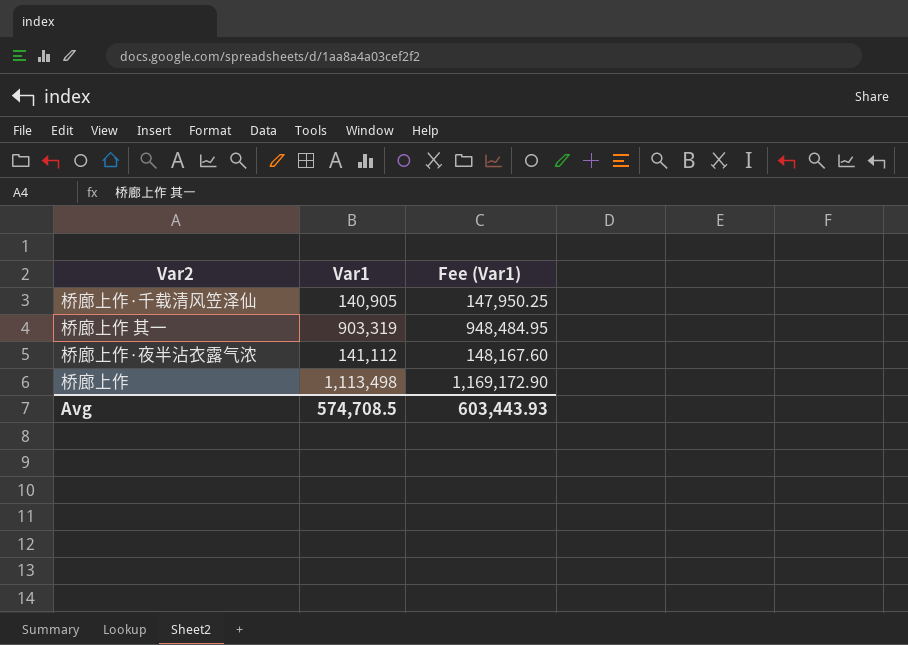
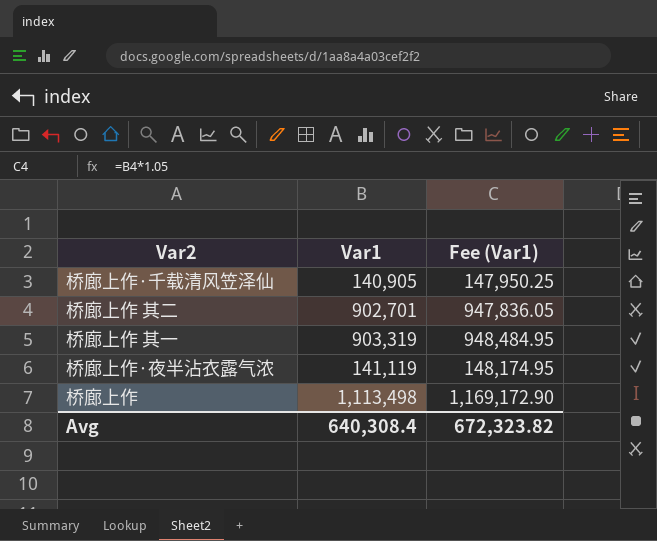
row 桥廊上作 其二: none -> 902,701 | 947,836.05
桥廊上作·夜半沾衣露气浓 | Var1: 141,112 -> 141,119
桥廊上作·夜半沾衣露气浓 | Fee (Var1): 148,167.60 -> 148,174.95
Avg | Var1: 574,708.5 -> 640,308.4
Avg | Fee (Var1): 603,443.93 -> 672,323.82

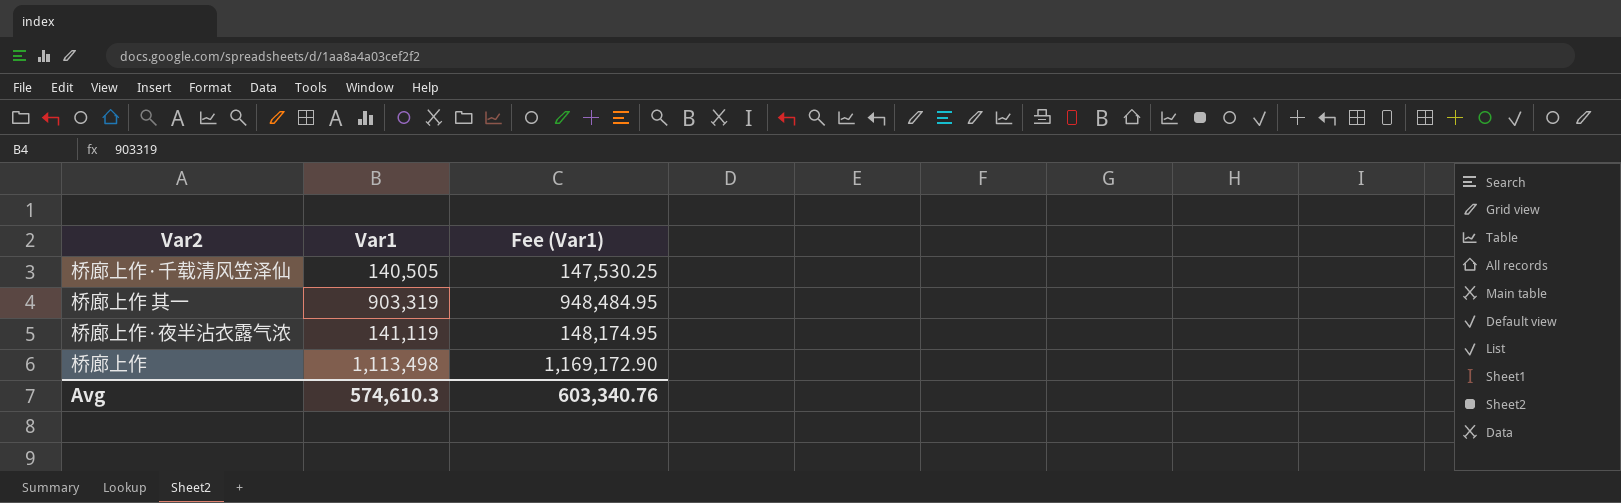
row 桥廊上作 其二: 902,701 | 947,836.05 -> none
桥廊上作·千载清风笠泽仙 | Var1: 140,905 -> 140,505
桥廊上作·千载清风笠泽仙 | Fee (Var1): 147,950.25 -> 147,530.25
Avg | Var1: 640,308.4 -> 574,610.3
Avg | Fee (Var1): 672,323.82 -> 603,340.76

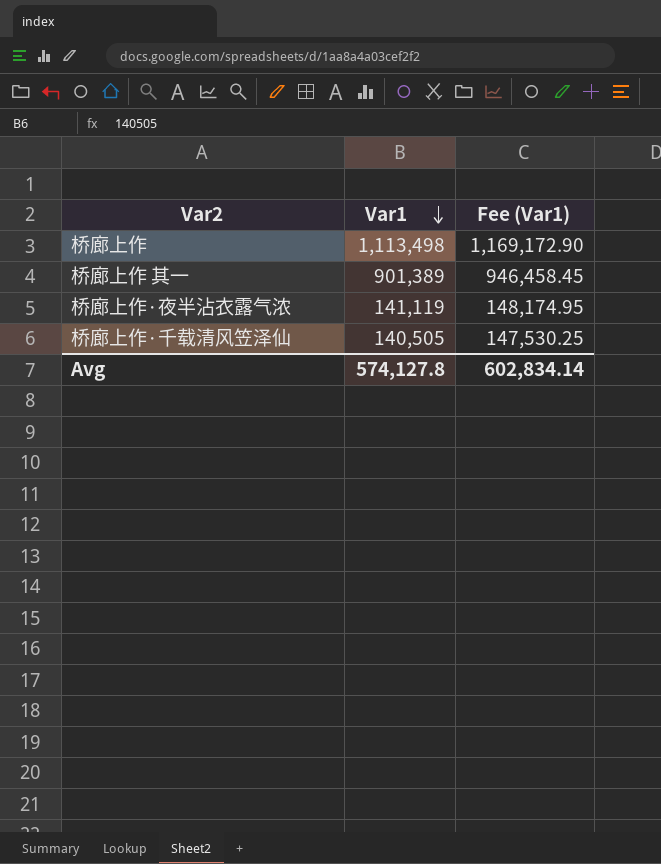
row order: none -> Var1 descending
桥廊上作 其一 | Var1: 903,319 -> 901,389
桥廊上作 其一 | Fee (Var1): 948,484.95 -> 946,458.45
Avg | Var1: 574,610.3 -> 574,127.8
Avg | Fee (Var1): 603,340.76 -> 602,834.14

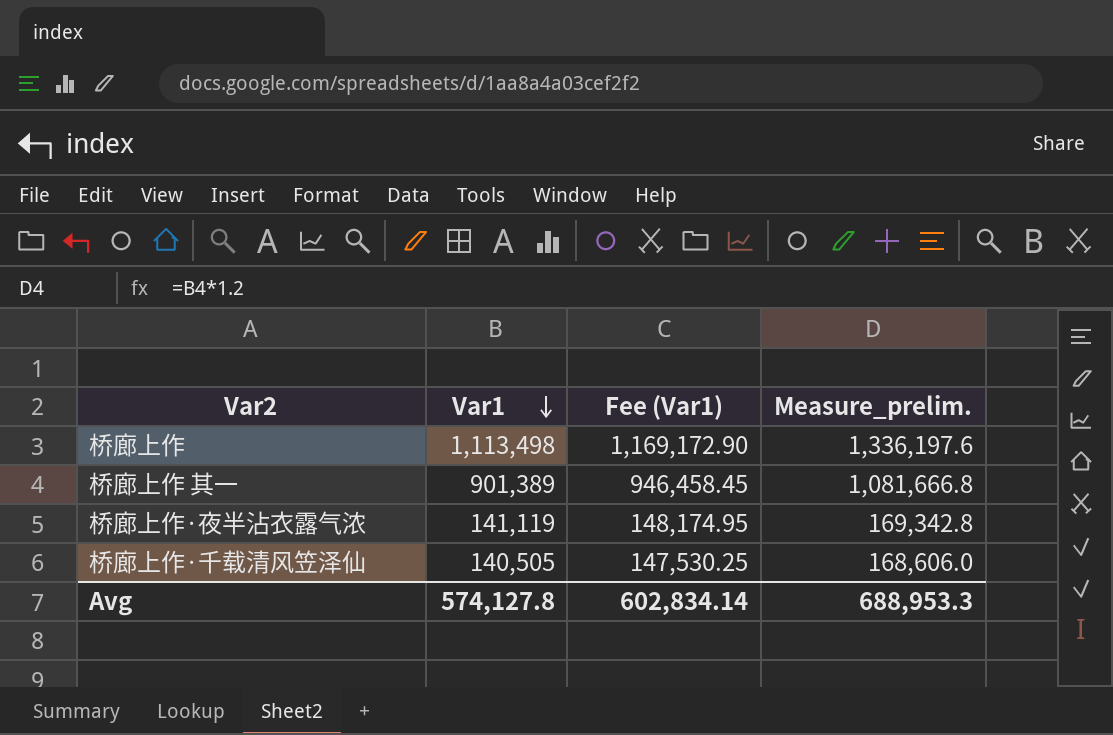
column Measure_prelim. | formula: none -> [Var1] * 1.2

